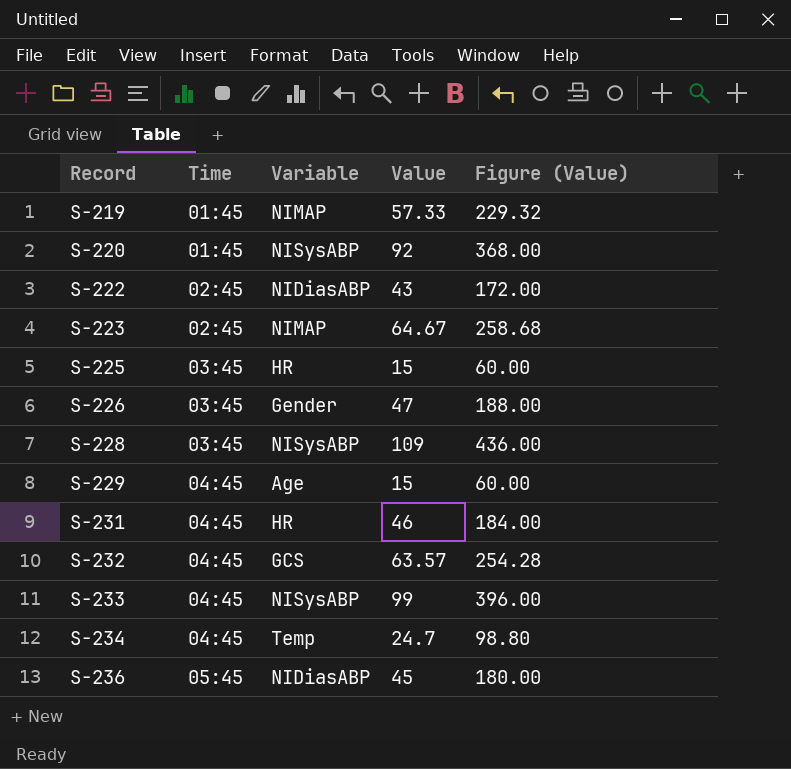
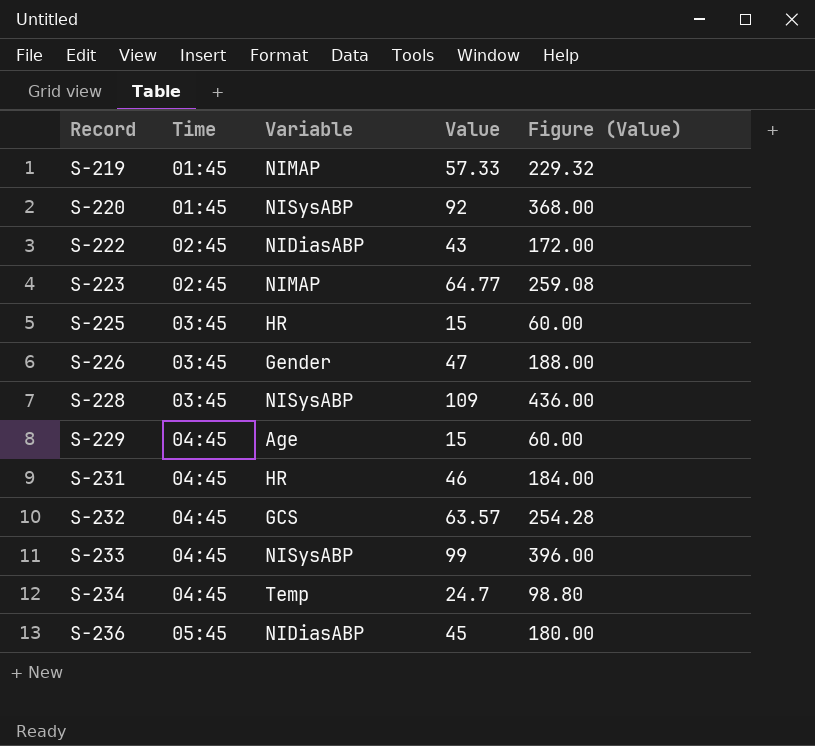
S-223 | Value: 64.67 -> 64.77
S-223 | Figure (Value): 258.68 -> 259.08

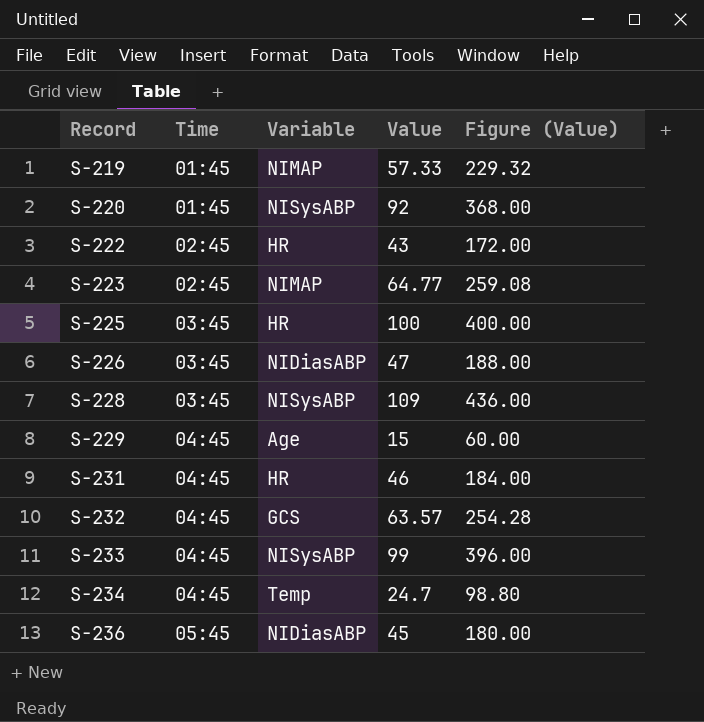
S-222 | Variable: NIDiasABP -> HR
S-225 | Value: 15 -> 100
S-225 | Figure (Value): 60.00 -> 400.00
S-226 | Variable: Gender -> NIDiasABP

